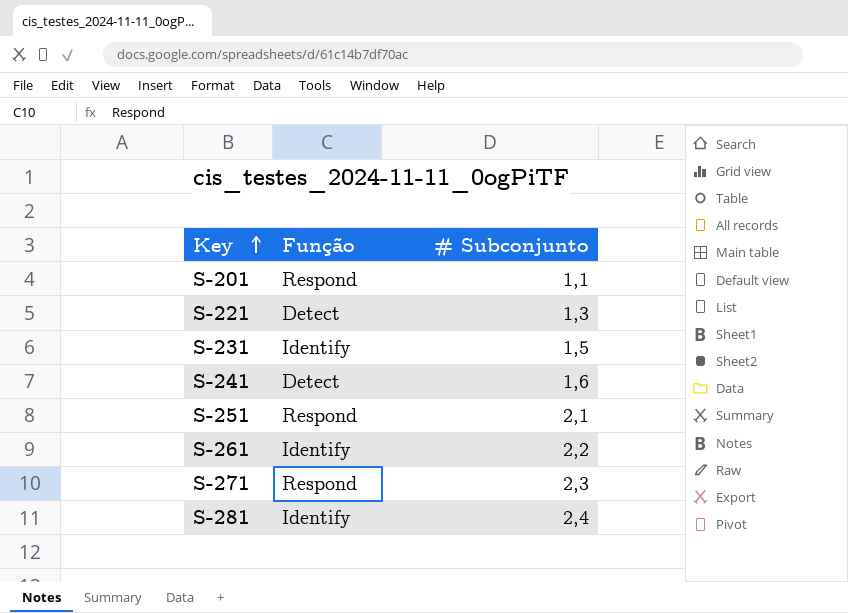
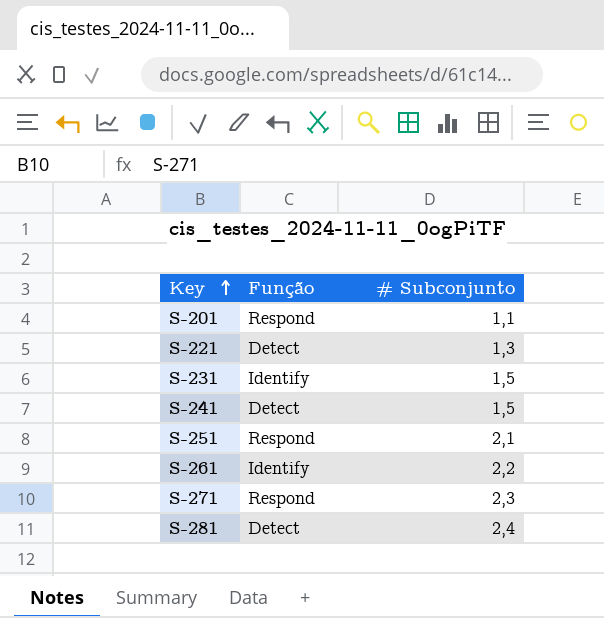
S-241 | # Subconjunto: 1,6 -> 1,5
S-281 | Função: Identify -> Detect

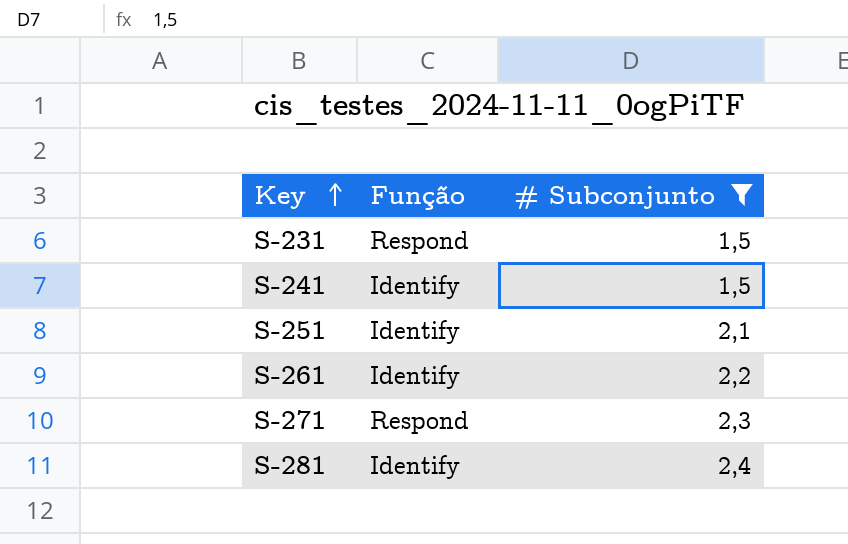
filter: none -> # Subconjunto >= 1,5
S-231 | Função: Identify -> Respond
S-241 | Função: Detect -> Identify
S-251 | Função: Respond -> Identify
S-281 | Função: Detect -> Identify

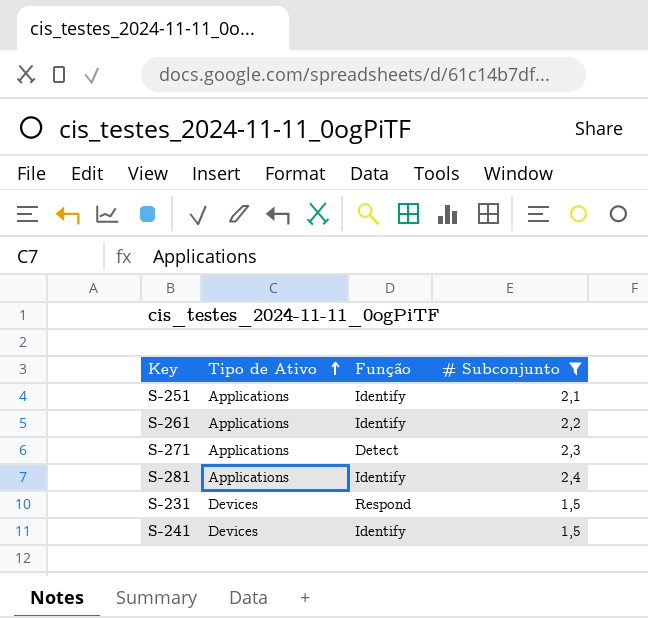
row order: Key ascending -> Tipo de Ativo ascending
column Tipo de Ativo | position: none -> 2
S-271 | Função: Respond -> Detect

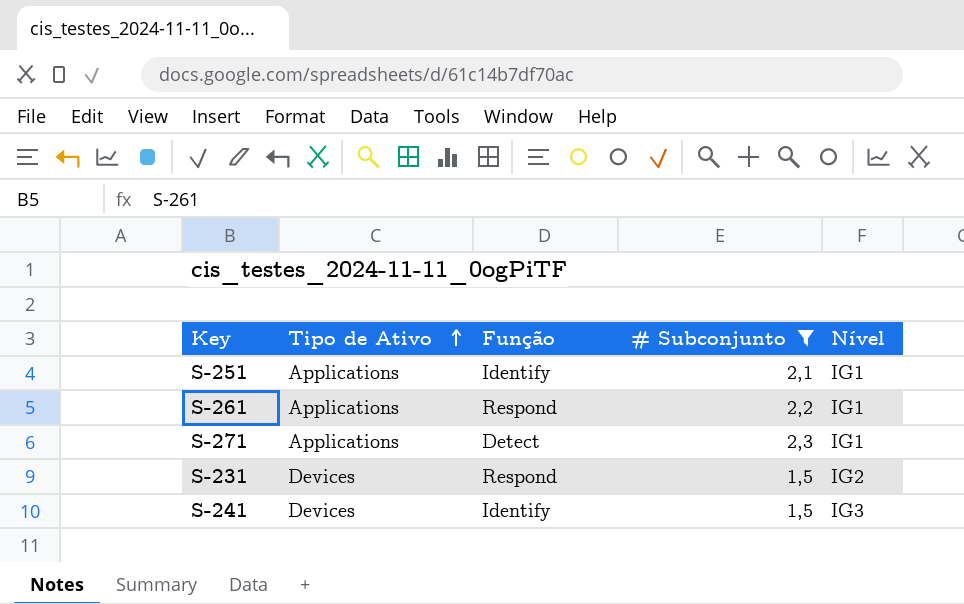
column Nível | position: none -> 5
row S-281: Applications | Identify | 2,4 -> none
S-261 | Função: Identify -> Respond

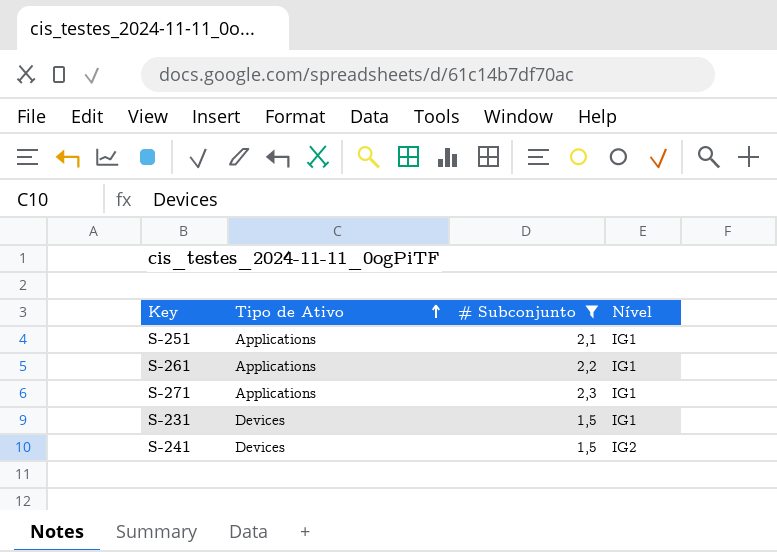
column Função | position: 3 -> none
S-231 | Nível: IG2 -> IG1
S-241 | Nível: IG3 -> IG2

